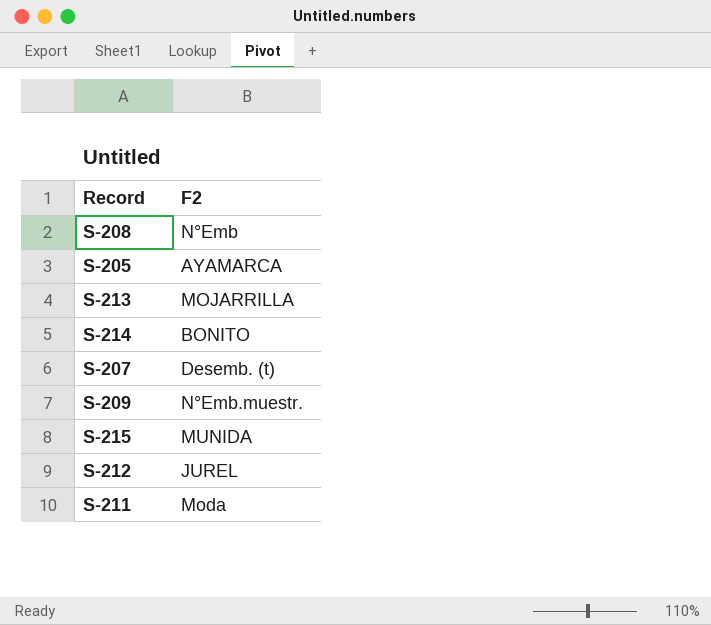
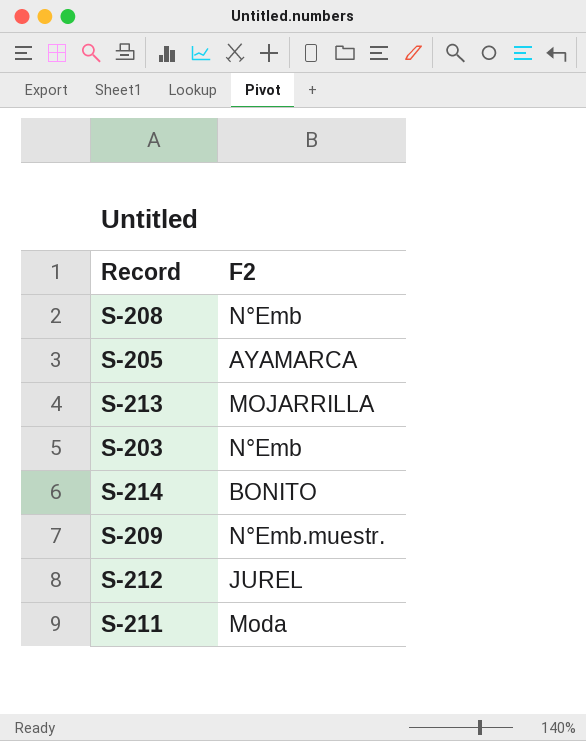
row S-207: Desemb. (t) -> none
row S-215: MUNIDA -> none
row S-203: none -> N°Emb

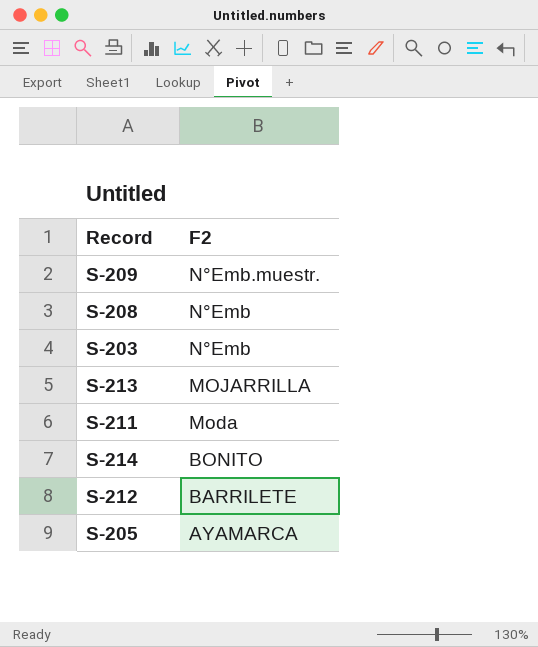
row order: none -> F2 descending
S-212 | F2: JUREL -> BARRILETE

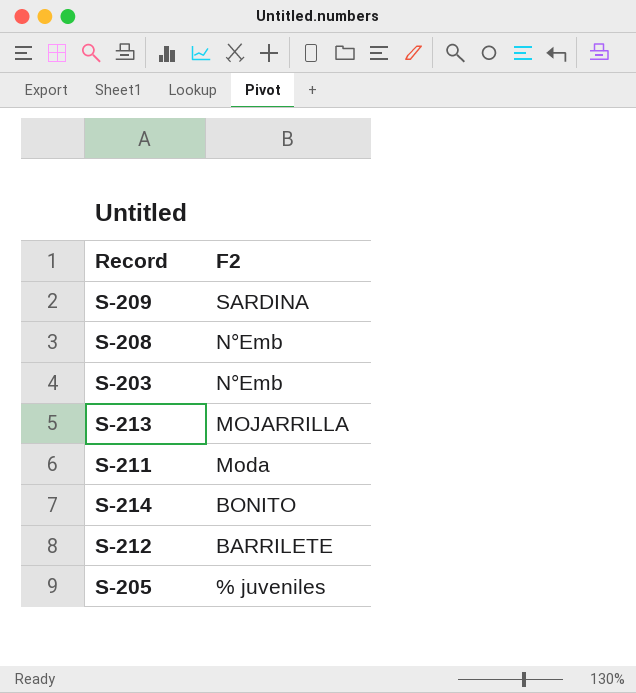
S-209 | F2: N°Emb.muestr. -> SARDINA
S-205 | F2: AYAMARCA -> % juveniles

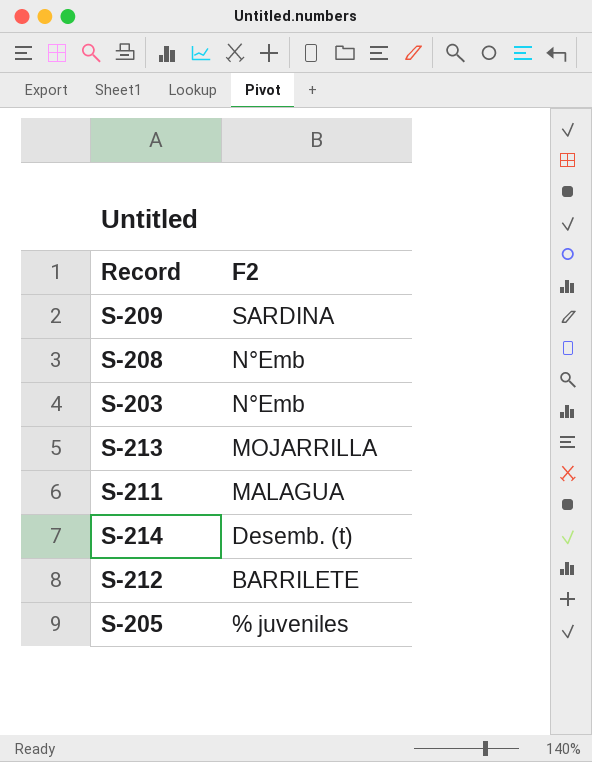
S-211 | F2: Moda -> MALAGUA
S-214 | F2: BONITO -> Desemb. (t)

